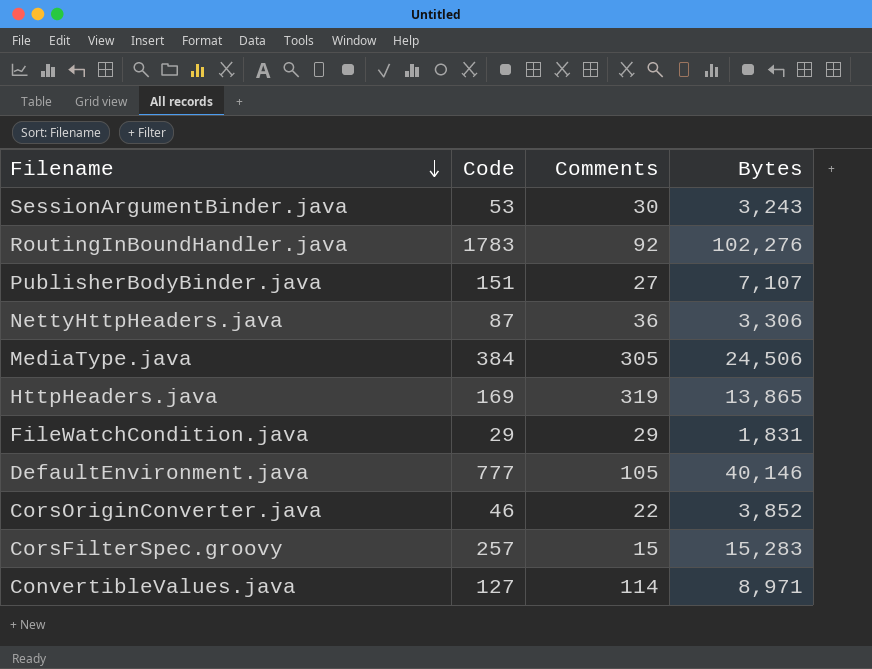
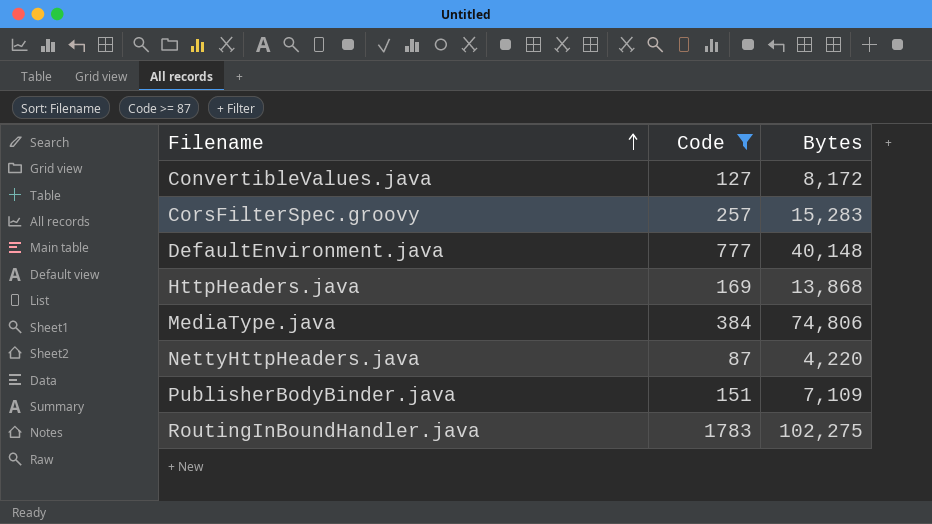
filter: none -> Code >= 87
row order: Filename descending -> Filename ascending
column Comments | position: 3 -> none
ConvertibleValues.java | Bytes: 8,971 -> 8,172
DefaultEnvironment.java | Bytes: 40,146 -> 40,148
HttpHeaders.java | Bytes: 13,865 -> 13,868
MediaType.java | Bytes: 24,506 -> 74,806
NettyHttpHeaders.java | Bytes: 3,306 -> 4,220
PublisherBodyBinder.java | Bytes: 7,107 -> 7,109
RoutingInBoundHandler.java | Bytes: 102,276 -> 102,275

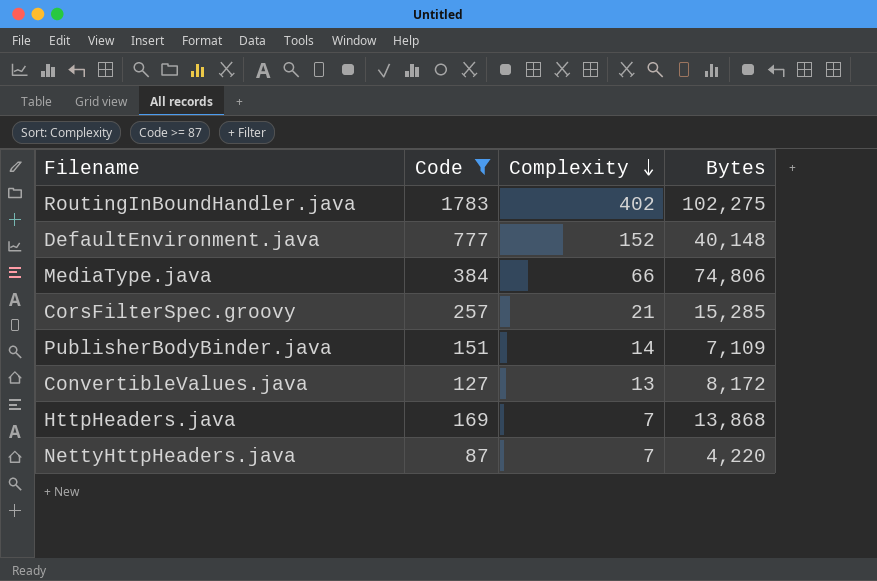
row order: Filename ascending -> Complexity descending
column Complexity | position: none -> 3
CorsFilterSpec.groovy | Bytes: 15,283 -> 15,285

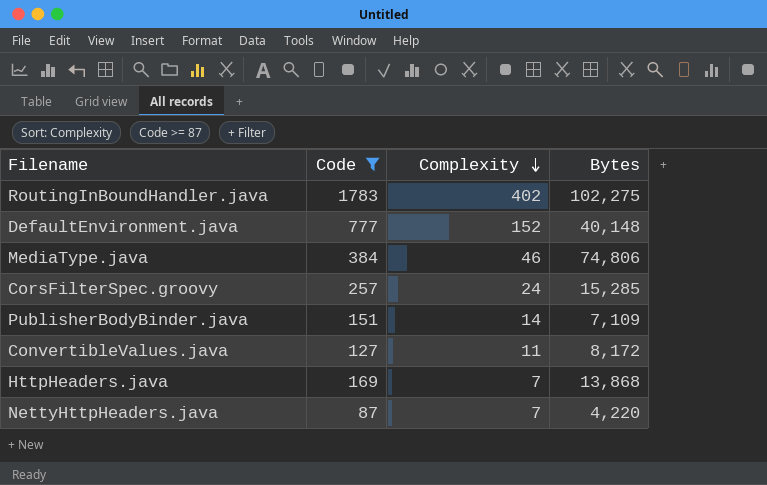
MediaType.java | Complexity: 66 -> 46
CorsFilterSpec.groovy | Complexity: 21 -> 24
ConvertibleValues.java | Complexity: 13 -> 11

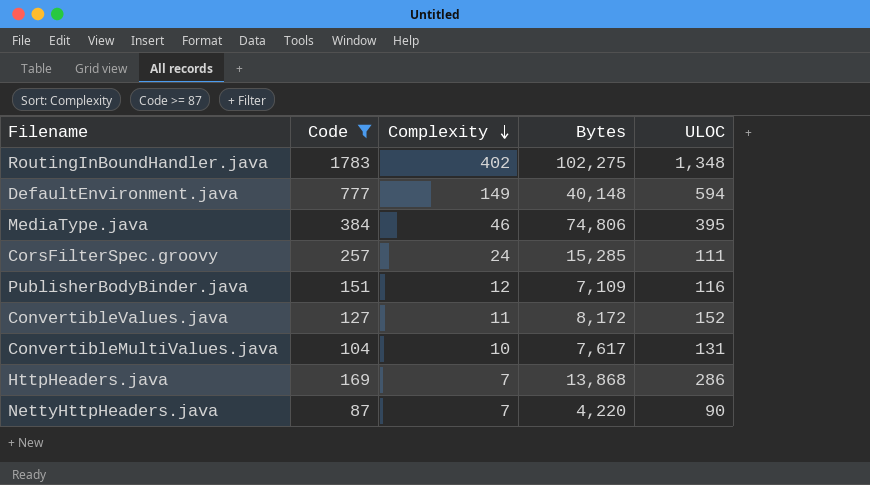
column ULOC | position: none -> 5
DefaultEnvironment.java | Complexity: 152 -> 149
PublisherBodyBinder.java | Complexity: 14 -> 12
row ConvertibleMultiValues.java: none -> 104 | 10 | 7,617 | 131

